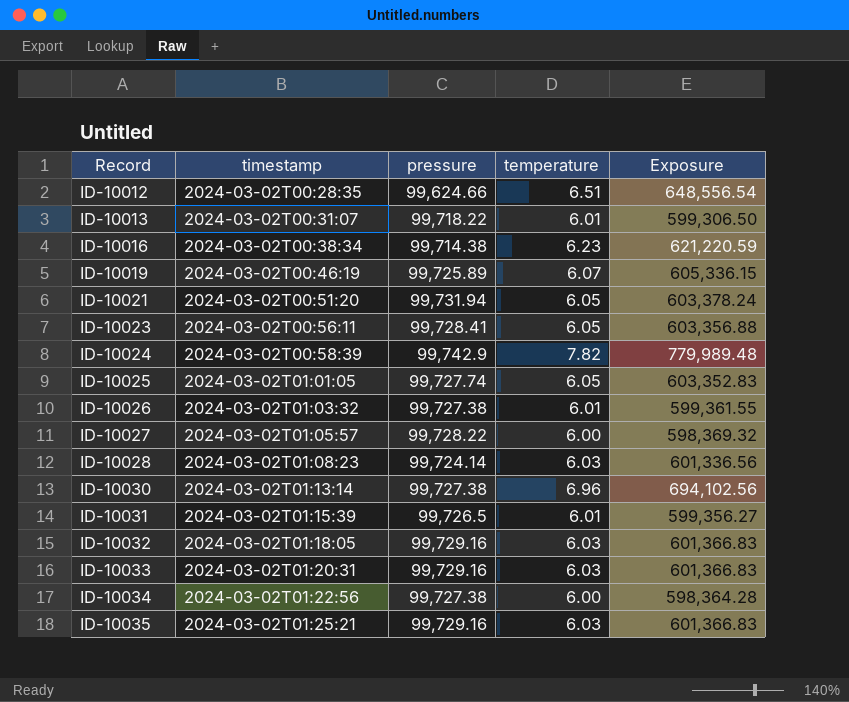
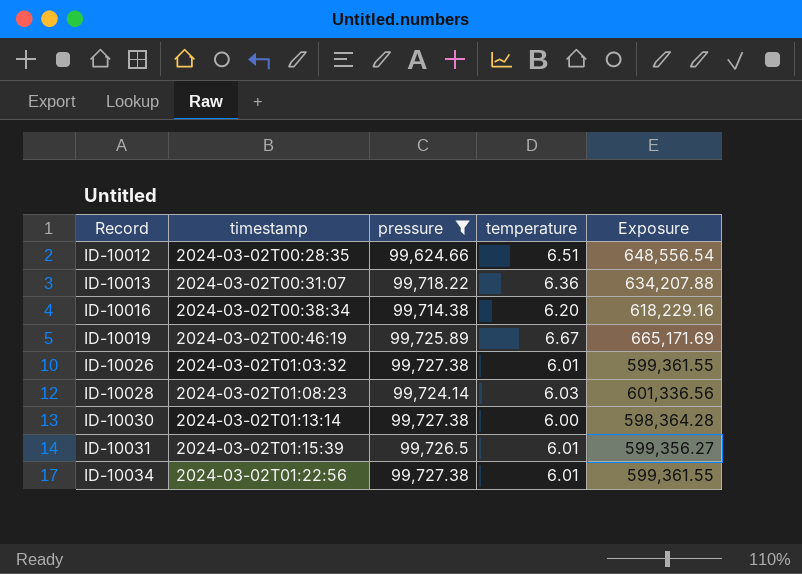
filter: none -> pressure <= 99,727.38
ID-10013 | temperature: 6.01 -> 6.36
ID-10013 | Exposure: 599,306.50 -> 634,207.88
ID-10016 | temperature: 6.23 -> 6.20
ID-10016 | Exposure: 621,220.59 -> 618,229.16
ID-10019 | temperature: 6.07 -> 6.67
ID-10019 | Exposure: 605,336.15 -> 665,171.69
ID-10030 | temperature: 6.96 -> 6.00
ID-10030 | Exposure: 694,102.56 -> 598,364.28
ID-10034 | temperature: 6.00 -> 6.01
ID-10034 | Exposure: 598,364.28 -> 599,361.55

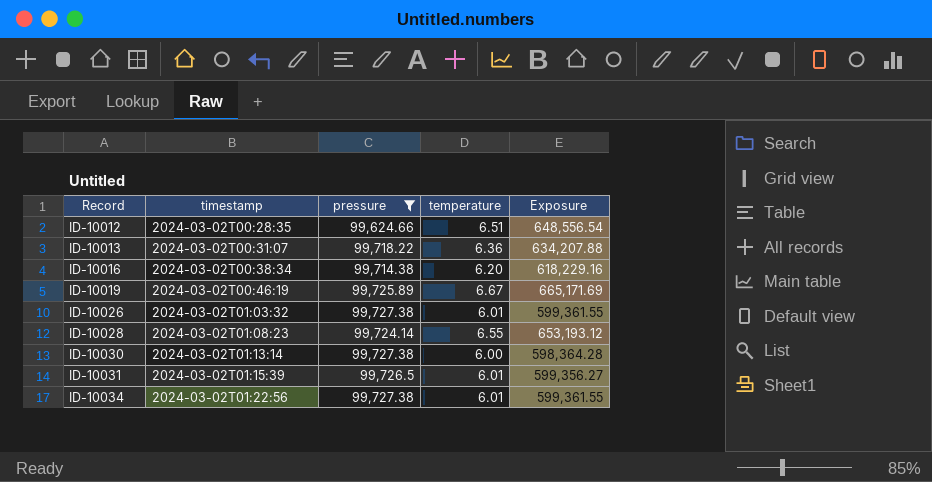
ID-10028 | temperature: 6.03 -> 6.55
ID-10028 | Exposure: 601,336.56 -> 653,193.12

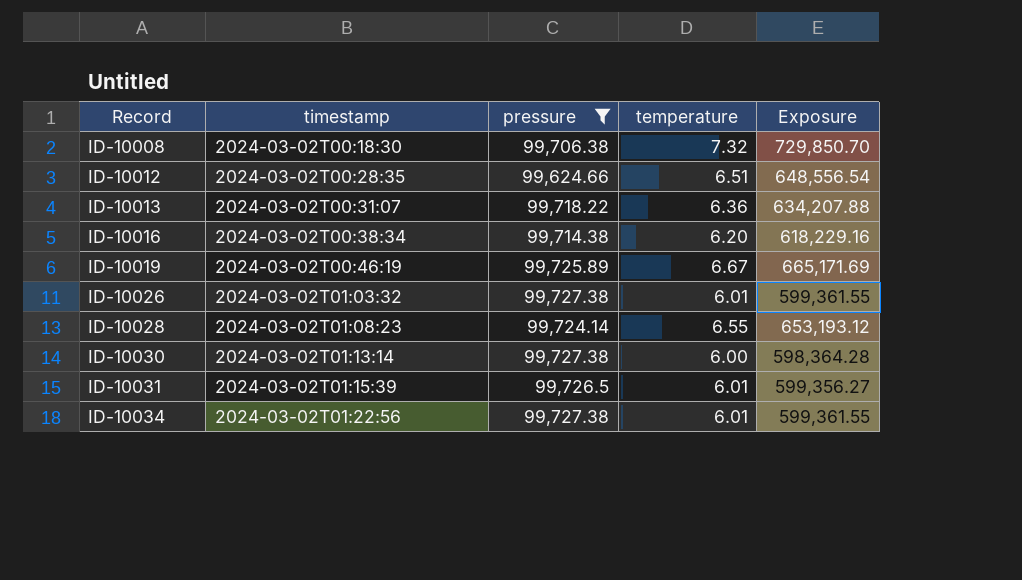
row ID-10008: none -> 2024-03-02T00:18:30 | 99,706.38 | 7.32 | 729,850.70

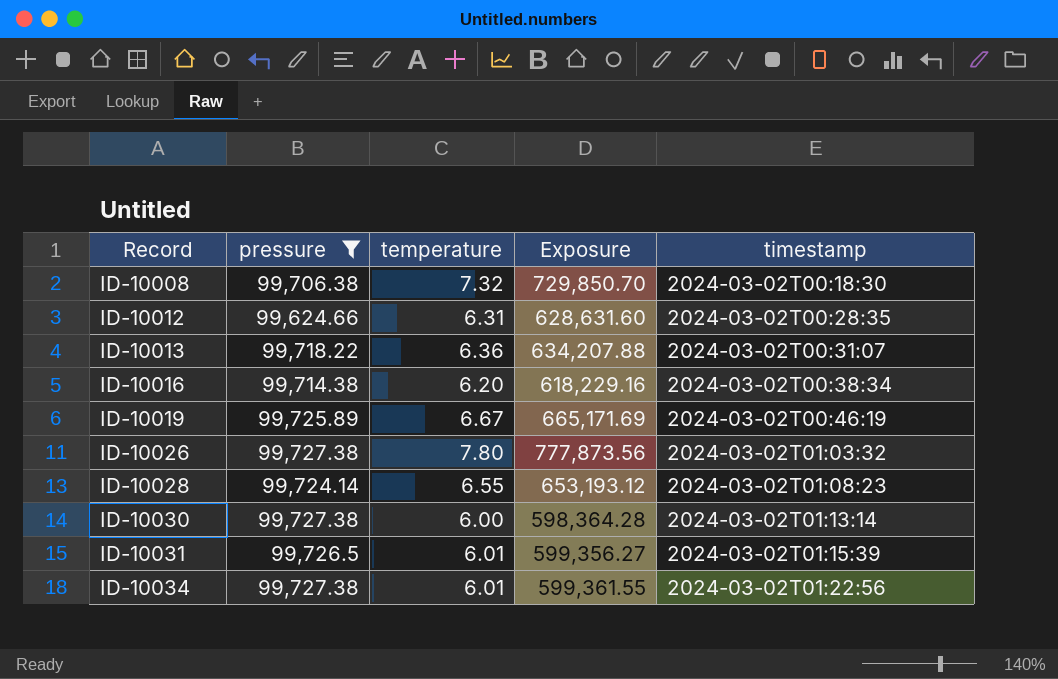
column timestamp | position: 2 -> 5
ID-10012 | temperature: 6.51 -> 6.31
ID-10012 | Exposure: 648,556.54 -> 628,631.60
ID-10026 | temperature: 6.01 -> 7.80
ID-10026 | Exposure: 599,361.55 -> 777,873.56

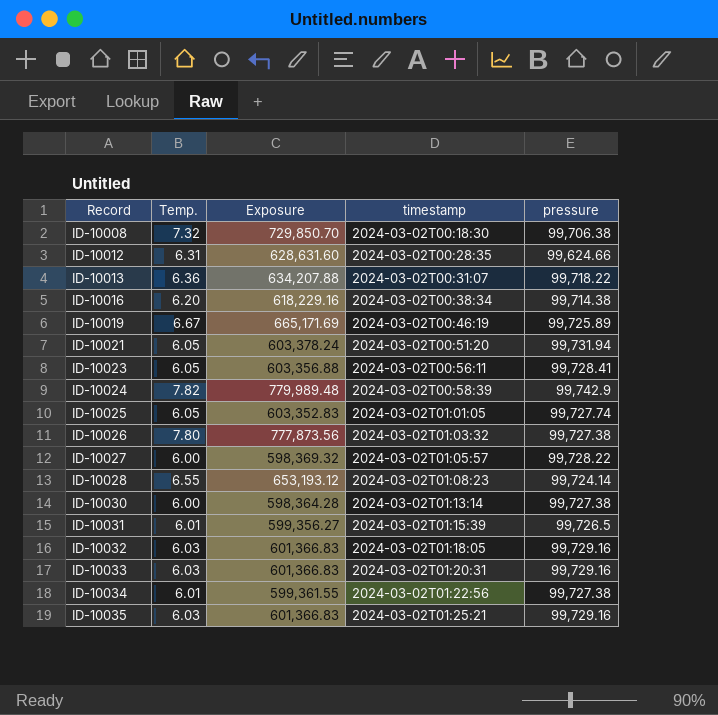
filter: pressure <= 99,727.38 -> none
column name: temperature -> Temp.
column pressure | position: 2 -> 5

